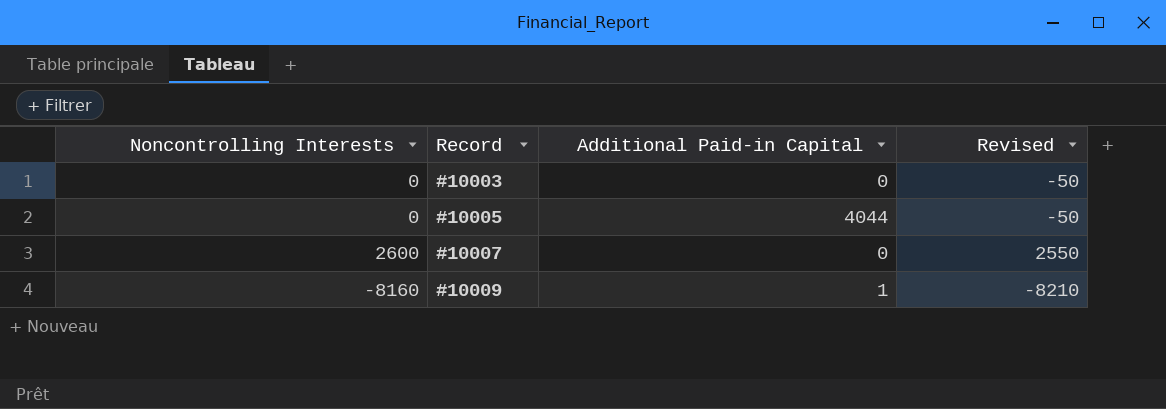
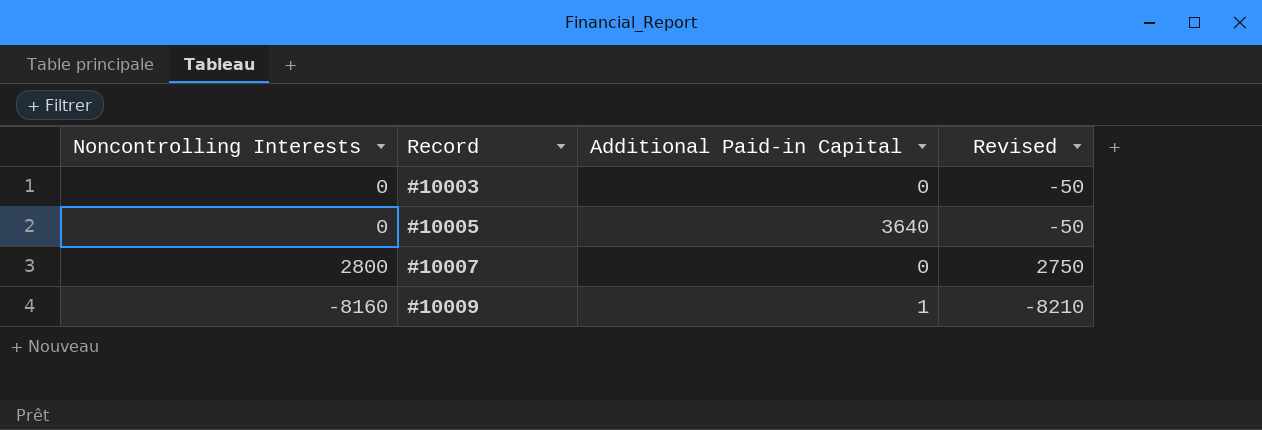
#10005 | Additional Paid-in Capital: 4044 -> 3640
#10007 | Noncontrolling Interests: 2600 -> 2800
#10007 | Revised: 2550 -> 2750

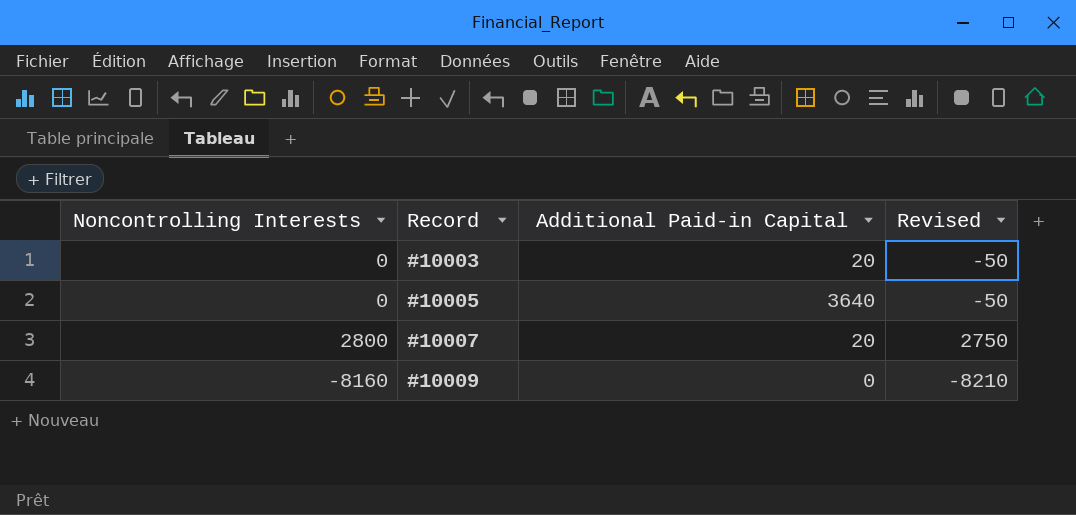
#10003 | Additional Paid-in Capital: 0 -> 20
#10007 | Additional Paid-in Capital: 0 -> 20
#10009 | Additional Paid-in Capital: 1 -> 0

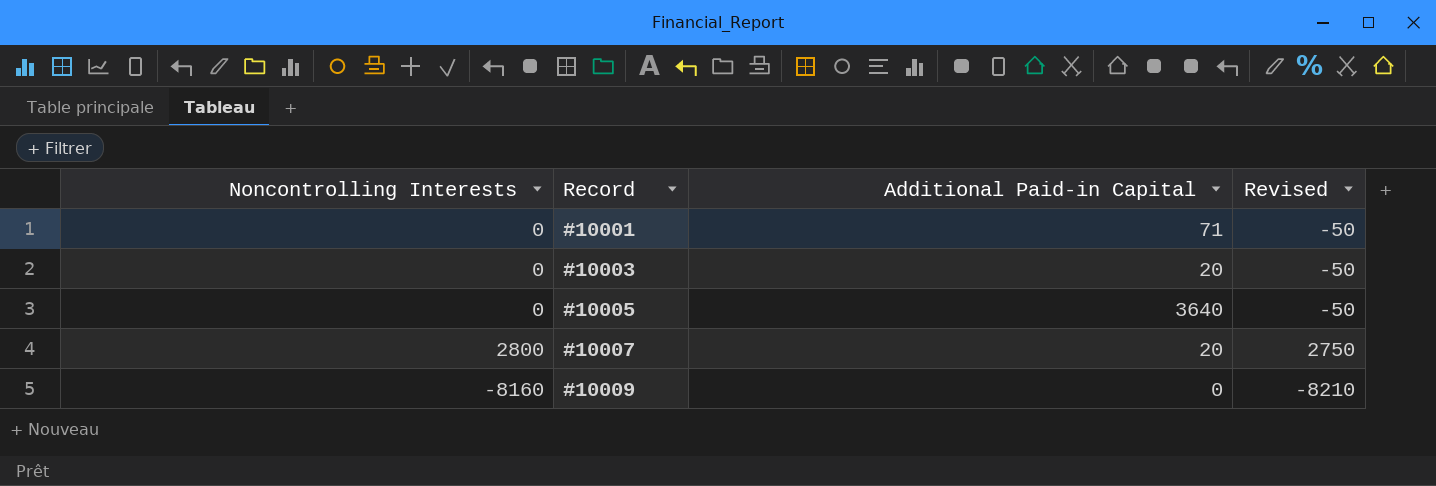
row #10001: none -> 0 | 71 | -50

